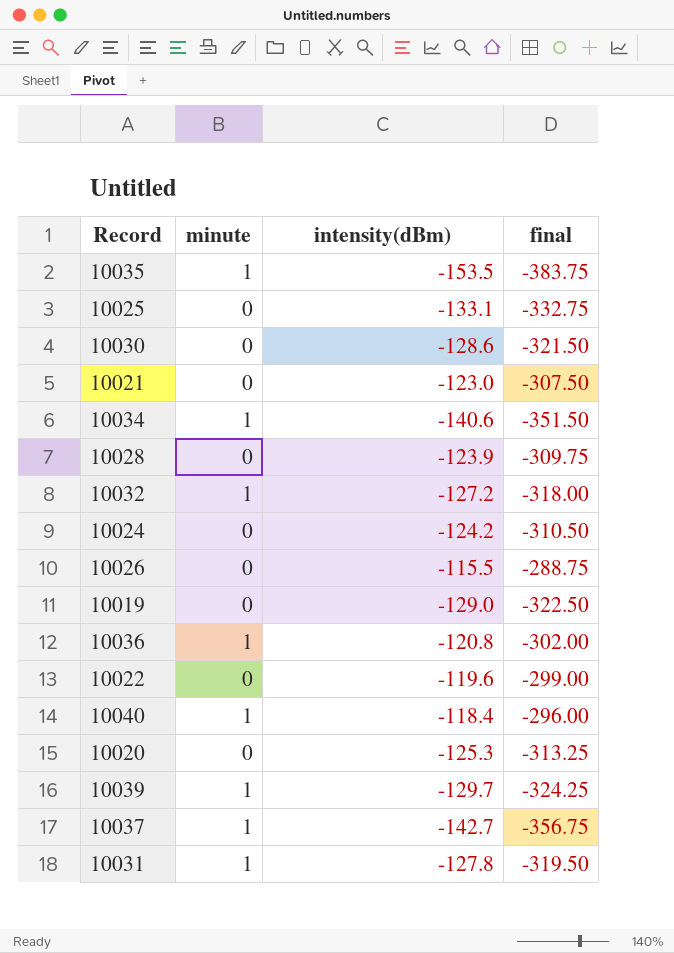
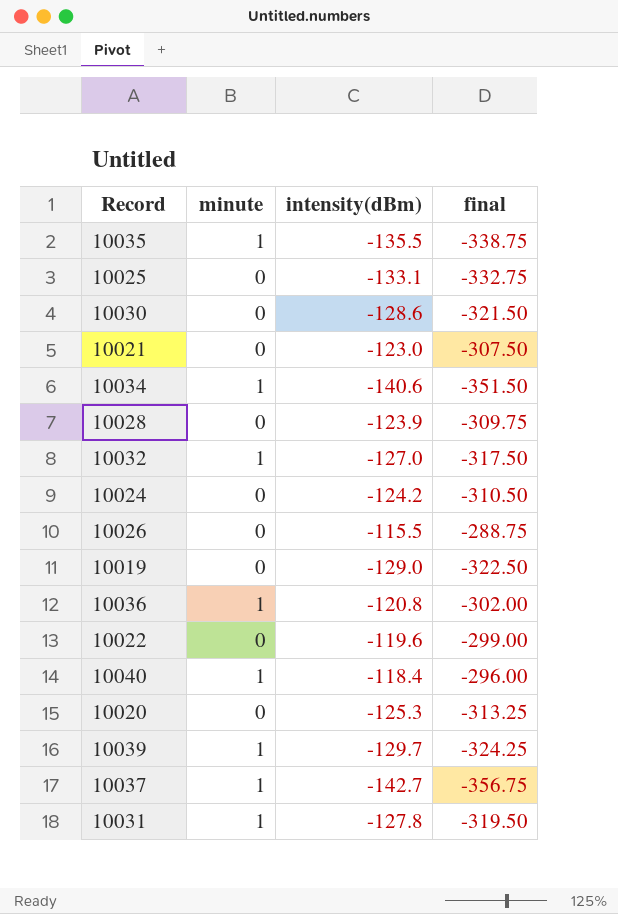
10035 | intensity(dBm): -153.5 -> -135.5
10035 | final: -383.75 -> -338.75
10032 | intensity(dBm): -127.2 -> -127.0
10032 | final: -318.00 -> -317.50

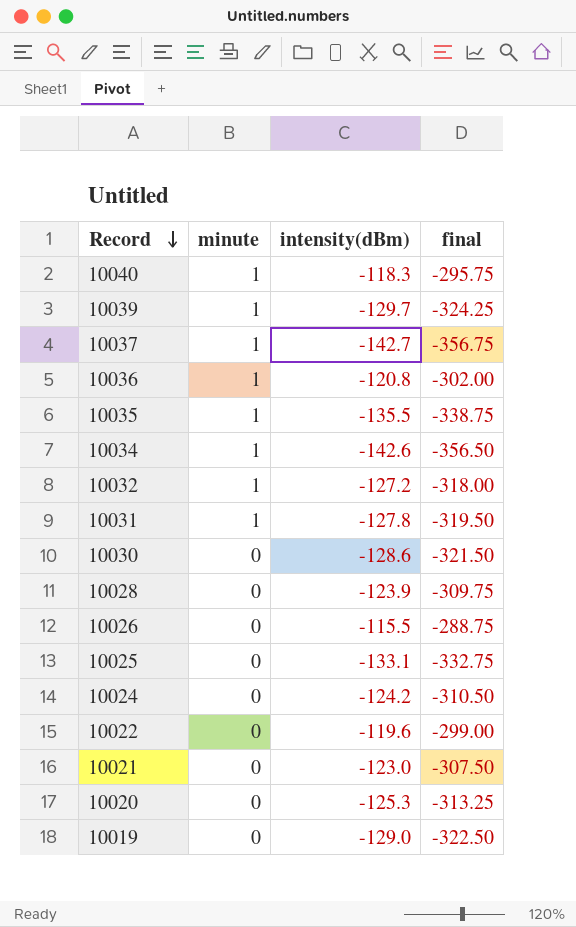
row order: none -> Record descending
10040 | intensity(dBm): -118.4 -> -118.3
10040 | final: -296.00 -> -295.75
10034 | intensity(dBm): -140.6 -> -142.6
10034 | final: -351.50 -> -356.50
10032 | intensity(dBm): -127.0 -> -127.2
10032 | final: -317.50 -> -318.00

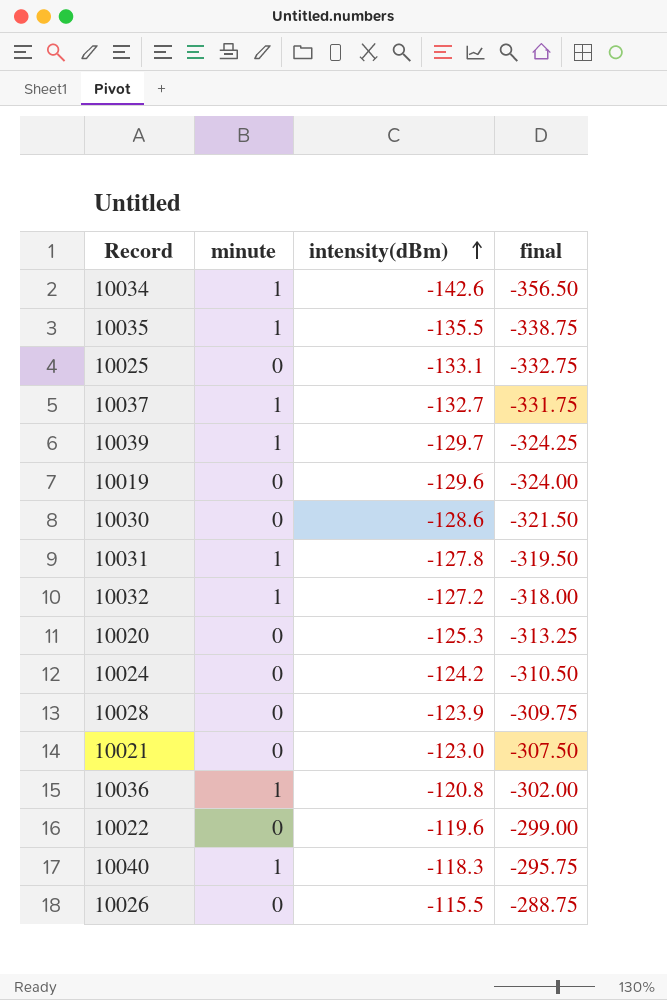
row order: Record descending -> intensity(dBm) ascending
10037 | intensity(dBm): -142.7 -> -132.7
10037 | final: -356.75 -> -331.75
10019 | intensity(dBm): -129.0 -> -129.6
10019 | final: -322.50 -> -324.00

